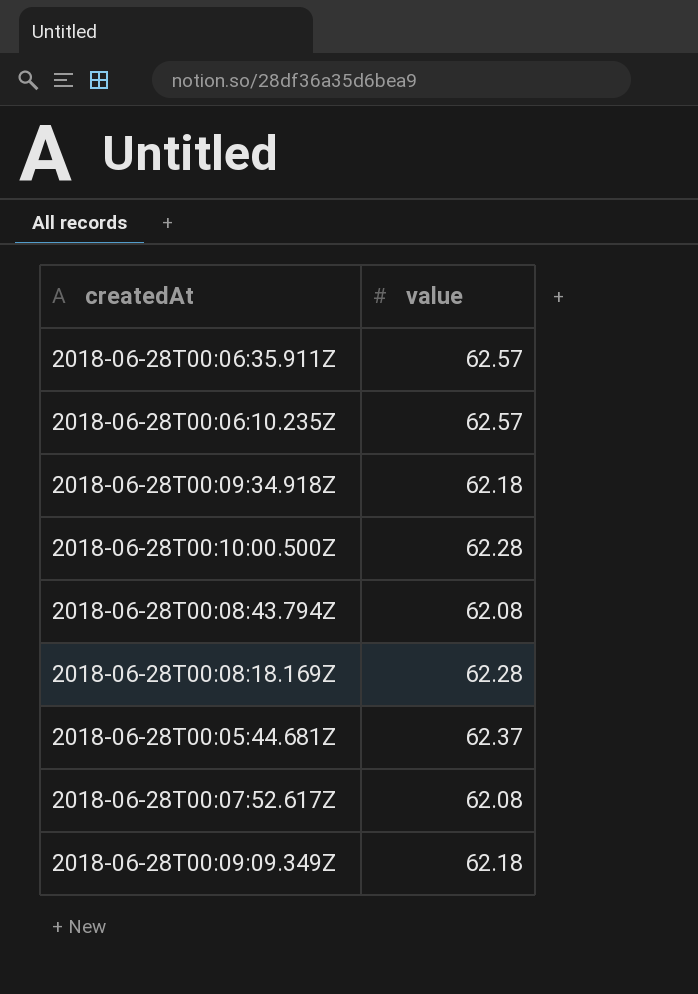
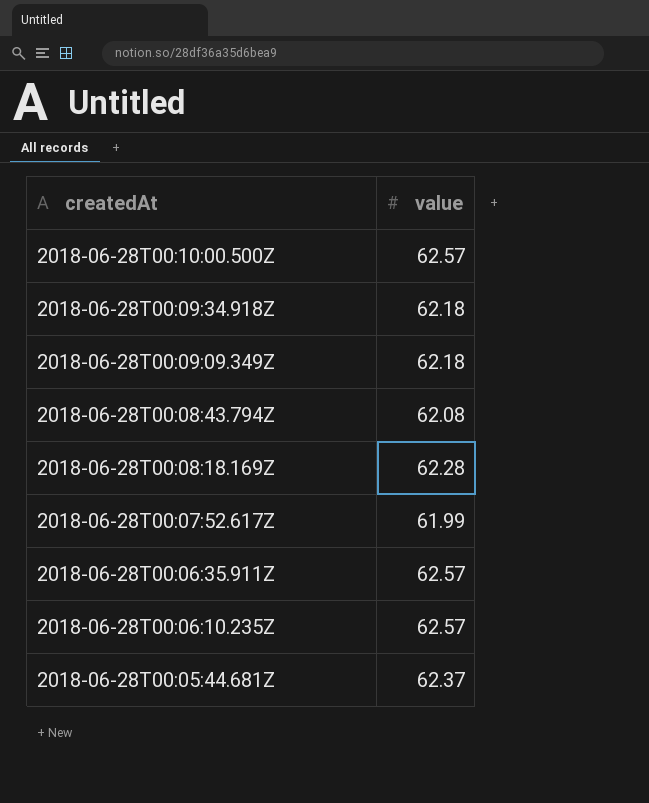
row order: none -> createdAt descending
2018-06-28T00:10:00.500Z | value: 62.28 -> 62.57
2018-06-28T00:07:52.617Z | value: 62.08 -> 61.99

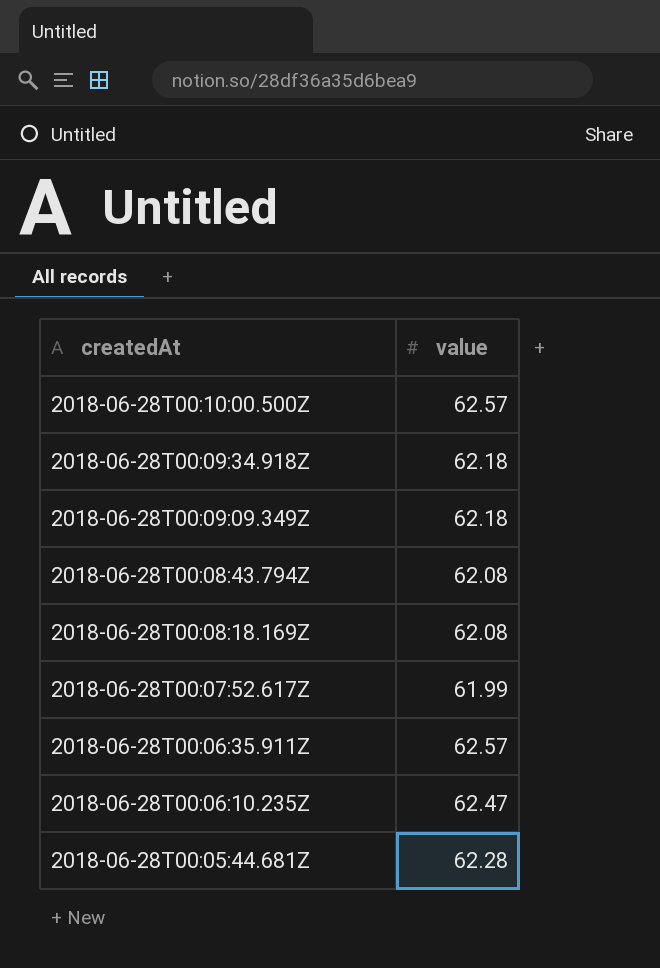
2018-06-28T00:08:18.169Z | value: 62.28 -> 62.08
2018-06-28T00:06:10.235Z | value: 62.57 -> 62.47
2018-06-28T00:05:44.681Z | value: 62.37 -> 62.28

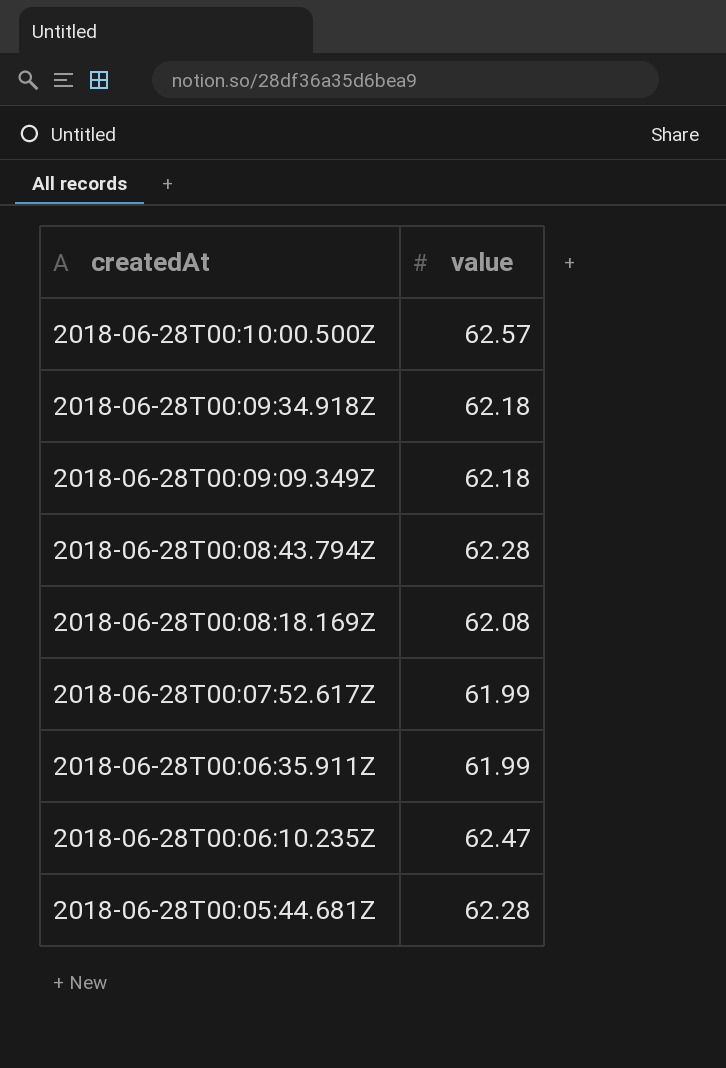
2018-06-28T00:08:43.794Z | value: 62.08 -> 62.28
2018-06-28T00:06:35.911Z | value: 62.57 -> 61.99

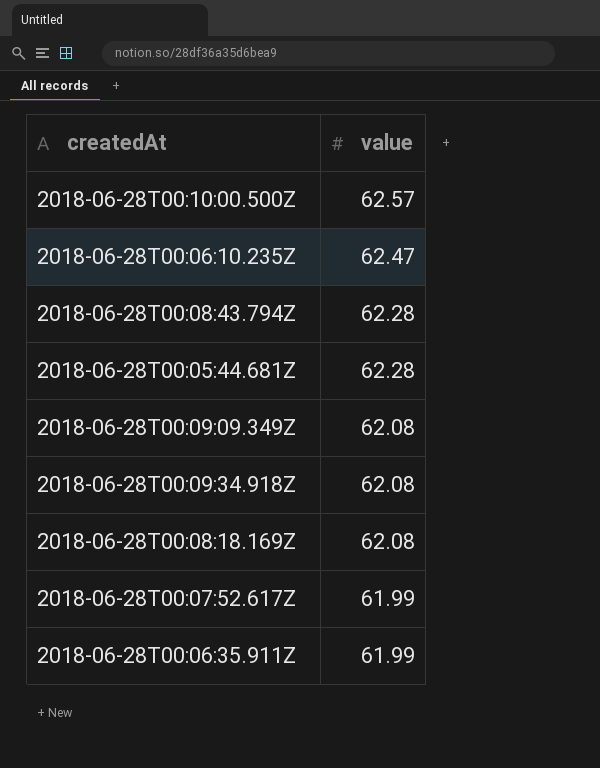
row order: createdAt descending -> value descending
2018-06-28T00:09:09.349Z | value: 62.18 -> 62.08
2018-06-28T00:09:34.918Z | value: 62.18 -> 62.08

